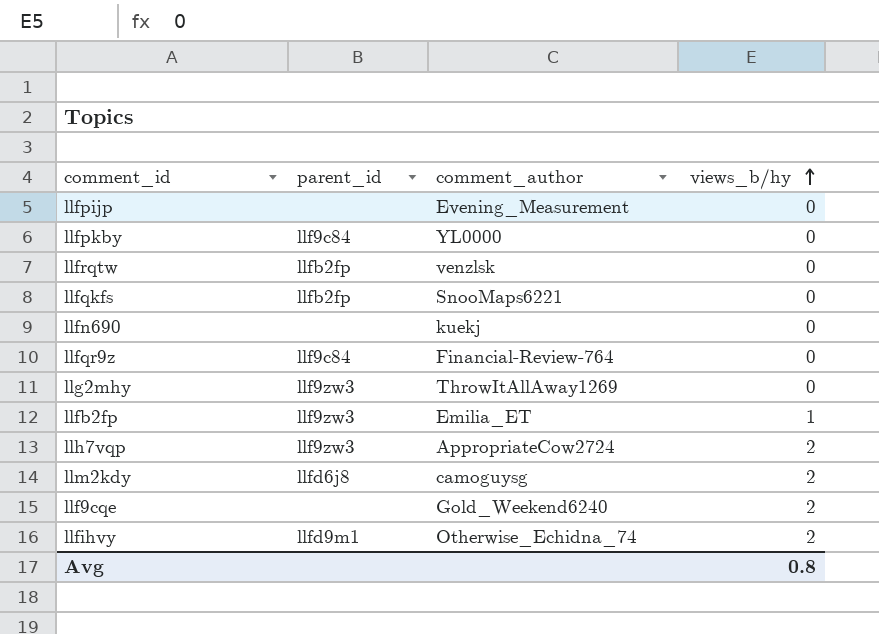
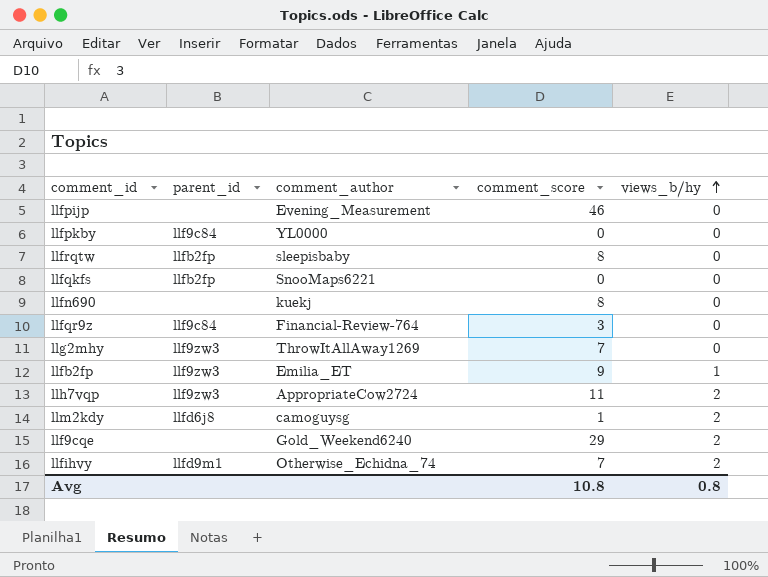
column comment_score | position: none -> 4
llfrqtw | comment_author: venzlsk -> sleepisbaby

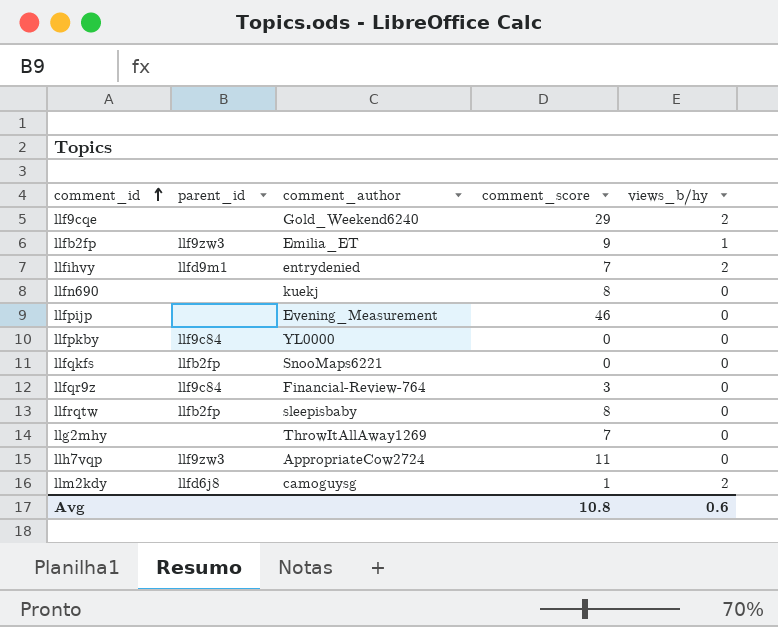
row order: views_b/hy ascending -> comment_id ascending
llfihvy | comment_author: Otherwise_Echidna_74 -> entrydenied
llg2mhy | parent_id: llf9zw3 -> none
llh7vqp | views_b/hy: 2 -> 0
Avg | views_b/hy: 0.8 -> 0.6

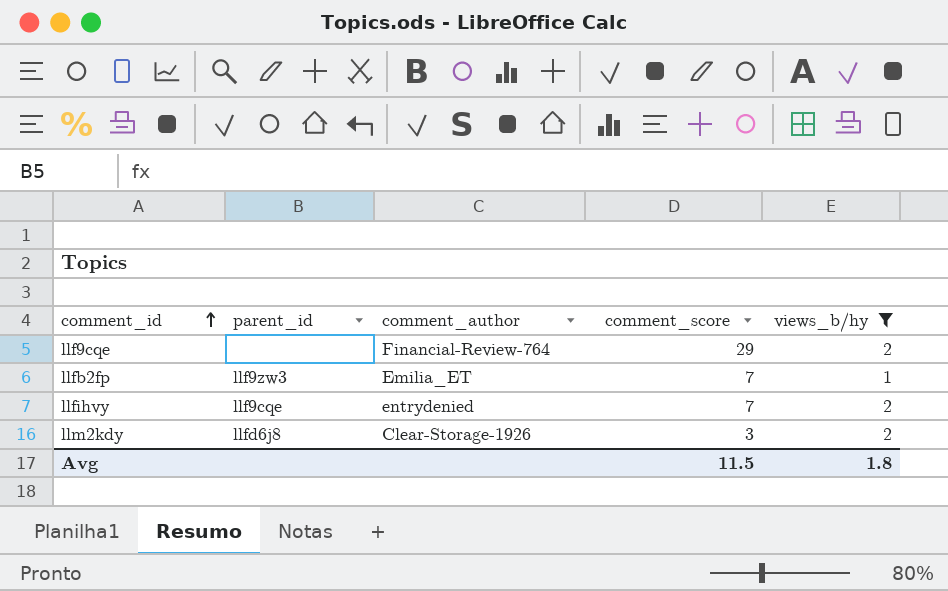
filter: none -> views_b/hy != 0
llf9cqe | comment_author: Gold_Weekend6240 -> Financial-Review-764
llfb2fp | comment_score: 9 -> 7
llfihvy | parent_id: llfd9m1 -> llf9cqe
llm2kdy | comment_author: camoguysg -> Clear-Storage-1926
llm2kdy | comment_score: 1 -> 3
Avg | comment_score: 10.8 -> 11.5
Avg | views_b/hy: 0.6 -> 1.8

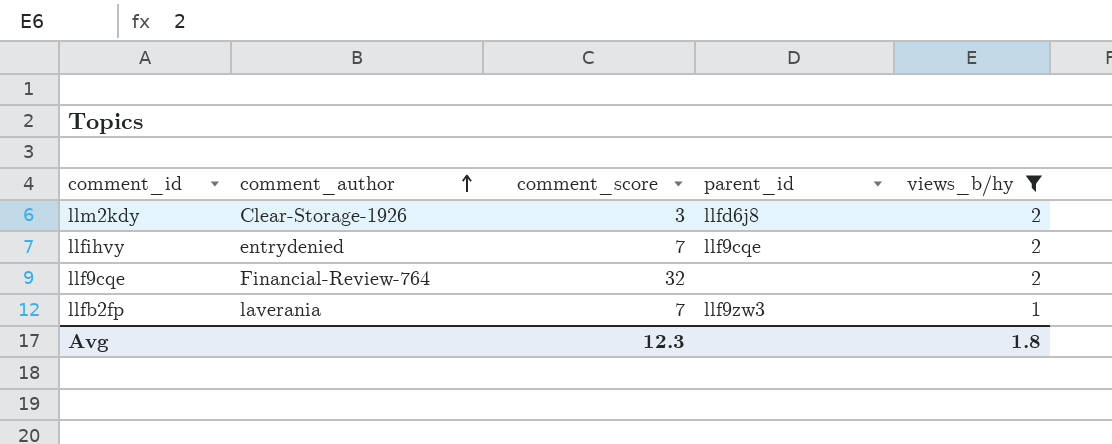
row order: comment_id ascending -> comment_author ascending
column parent_id | position: 2 -> 4
llf9cqe | comment_score: 29 -> 32
llfb2fp | comment_author: Emilia_ET -> laverania
Avg | comment_score: 11.5 -> 12.3

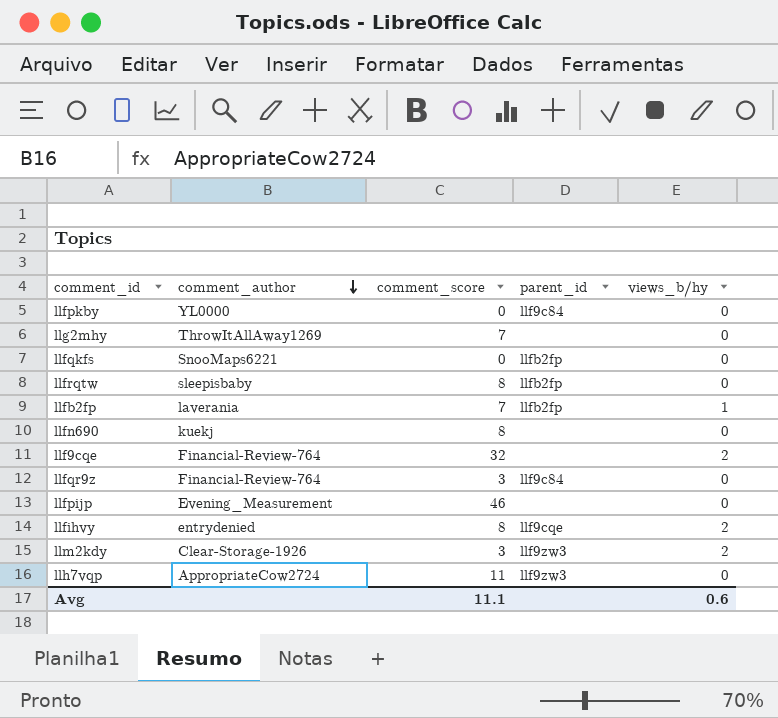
filter: views_b/hy != 0 -> none
row order: comment_author ascending -> comment_author descending
llfb2fp | parent_id: llf9zw3 -> llfb2fp
llfihvy | comment_score: 7 -> 8
llm2kdy | parent_id: llfd6j8 -> llf9zw3
Avg | comment_score: 12.3 -> 11.1
Avg | views_b/hy: 1.8 -> 0.6

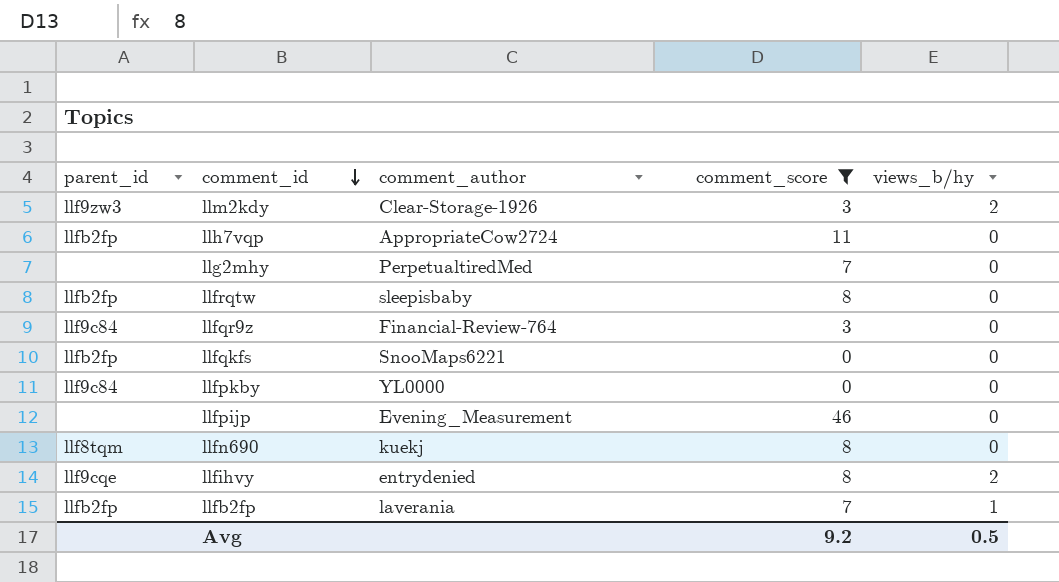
filter: none -> comment_score != 32
row order: comment_author descending -> comment_id descending
column parent_id | position: 4 -> 1
llh7vqp | parent_id: llf9zw3 -> llfb2fp
llg2mhy | comment_author: ThrowItAllAway1269 -> PerpetualtiredMed
llfn690 | parent_id: none -> llf8tqm
Avg | comment_score: 11.1 -> 9.2
Avg | views_b/hy: 0.6 -> 0.5

